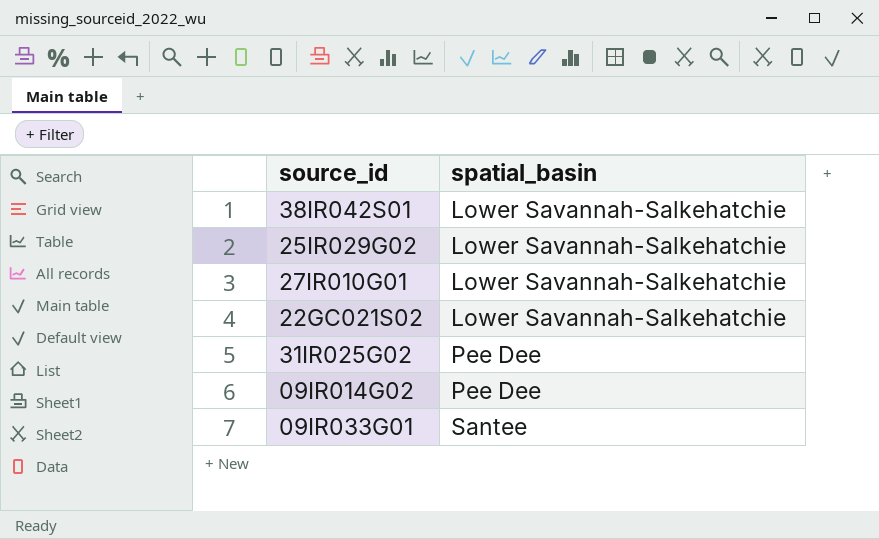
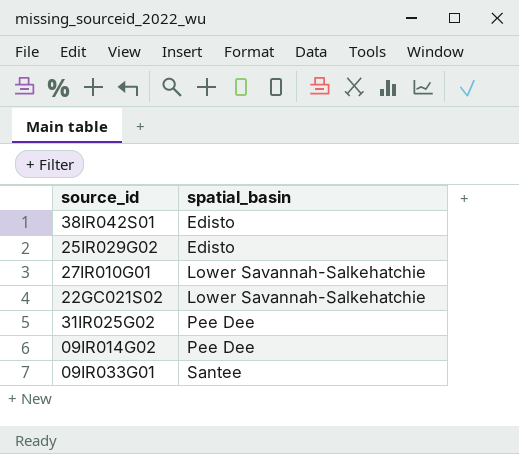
38IR042S01 | spatial_basin: Lower Savannah-Salkehatchie -> Edisto
25IR029G02 | spatial_basin: Lower Savannah-Salkehatchie -> Edisto

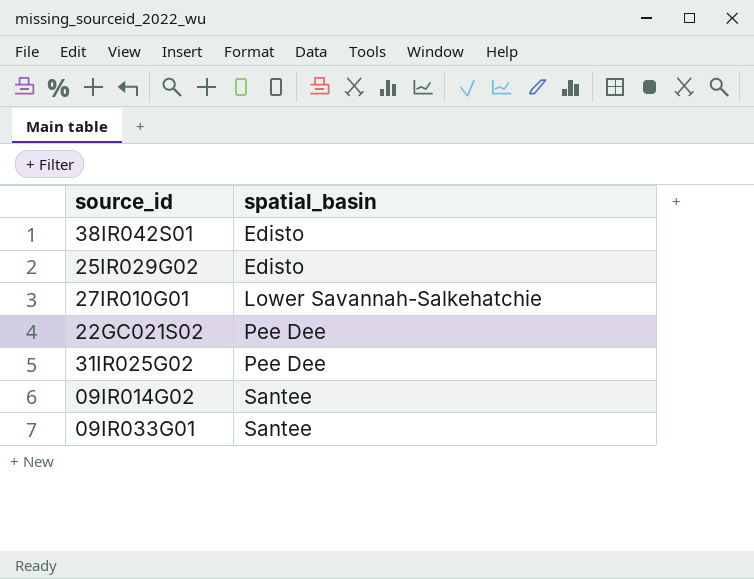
22GC021S02 | spatial_basin: Lower Savannah-Salkehatchie -> Pee Dee
09IR014G02 | spatial_basin: Pee Dee -> Santee

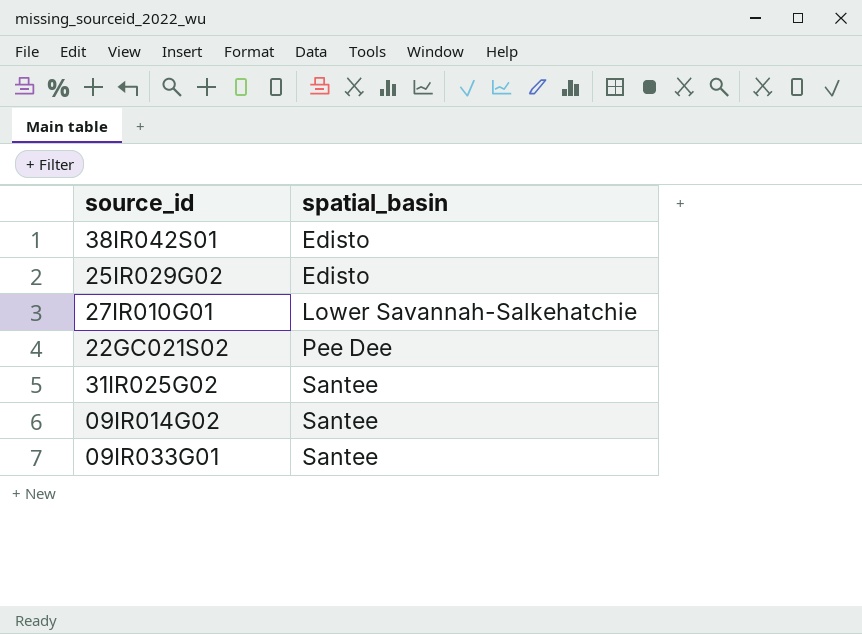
31IR025G02 | spatial_basin: Pee Dee -> Santee

